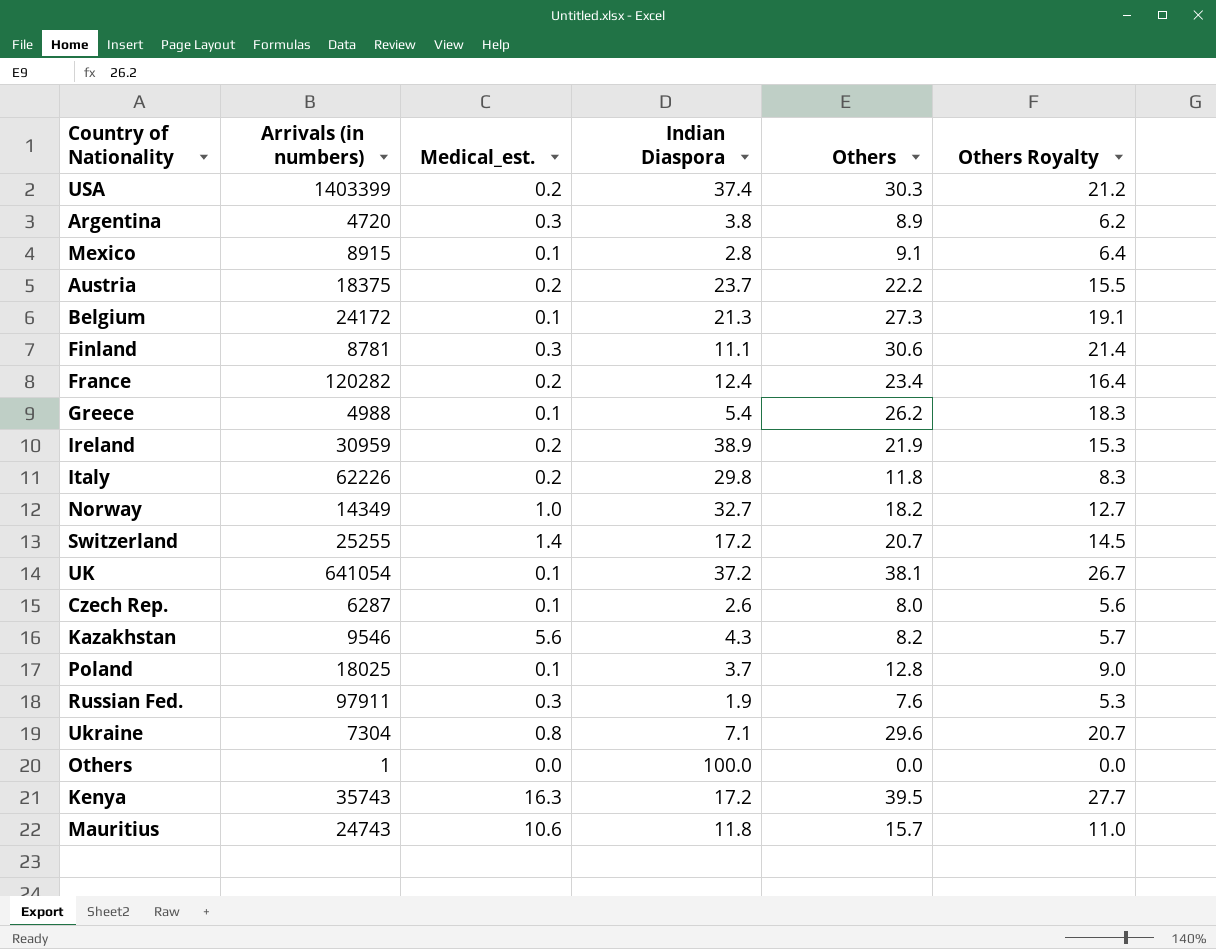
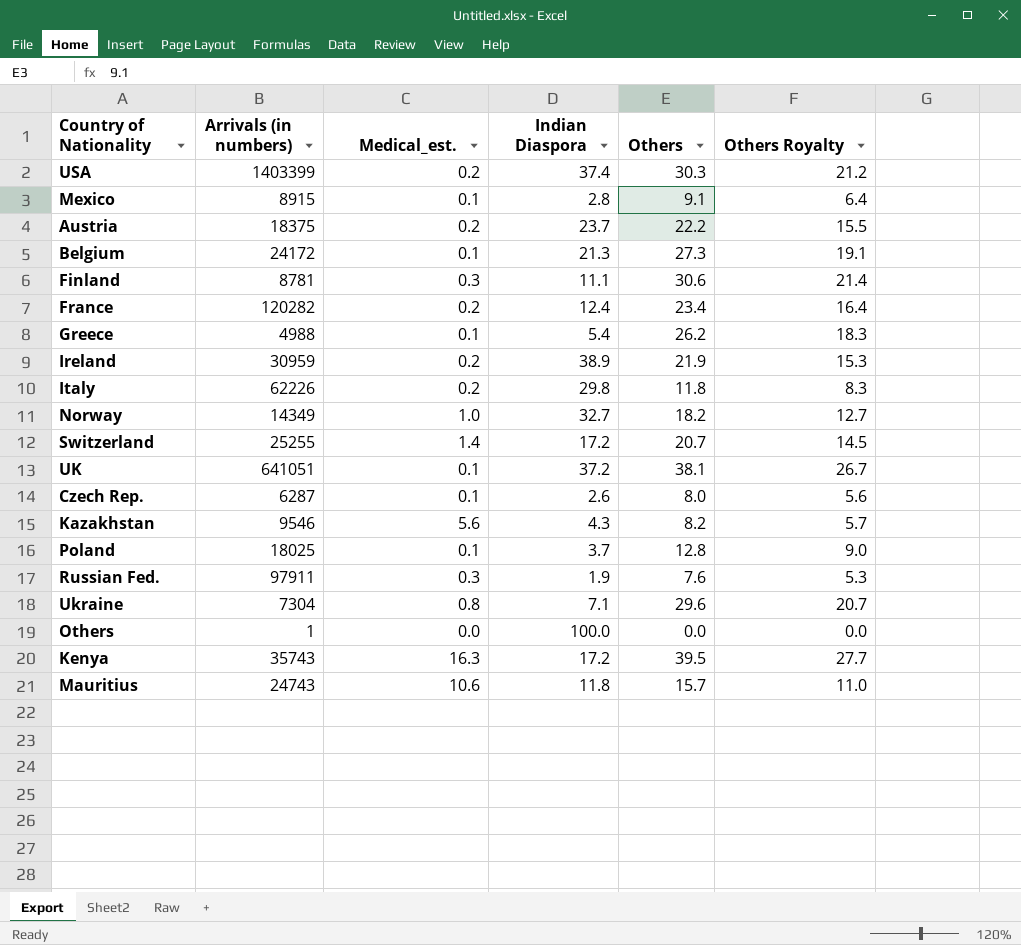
row Argentina: 4720 | 0.3 | 3.8 | 8.9 | 6.2 -> none
UK | Arrivals (in numbers): 641054 -> 641051

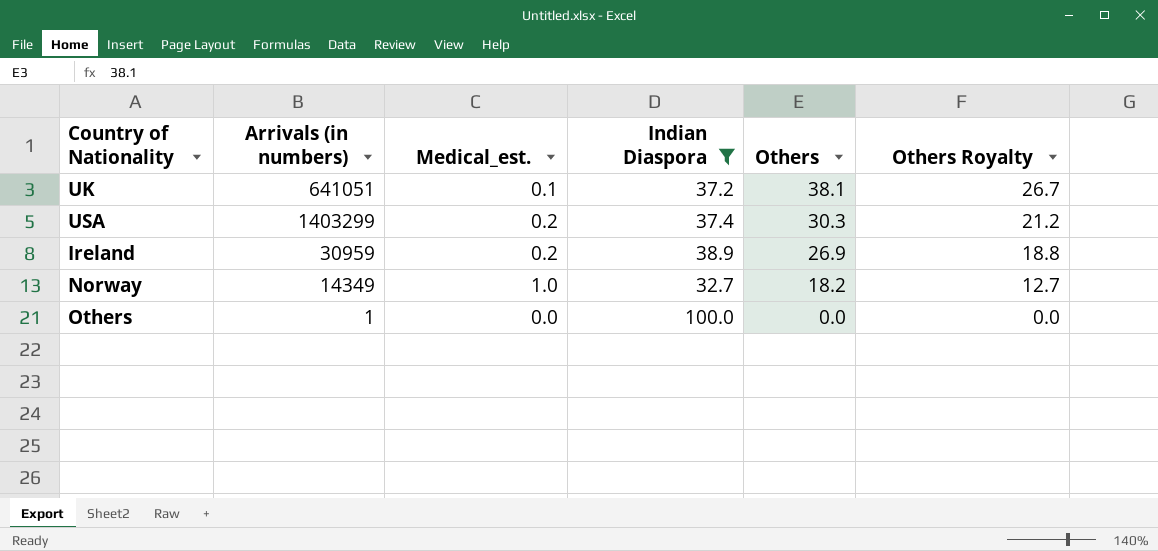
filter: none -> Indian Diaspora >= 32.7
row order: none -> Others descending
USA | Arrivals (in numbers): 1403399 -> 1403299
Ireland | Others: 21.9 -> 26.9
Ireland | Others Royalty: 15.3 -> 18.8

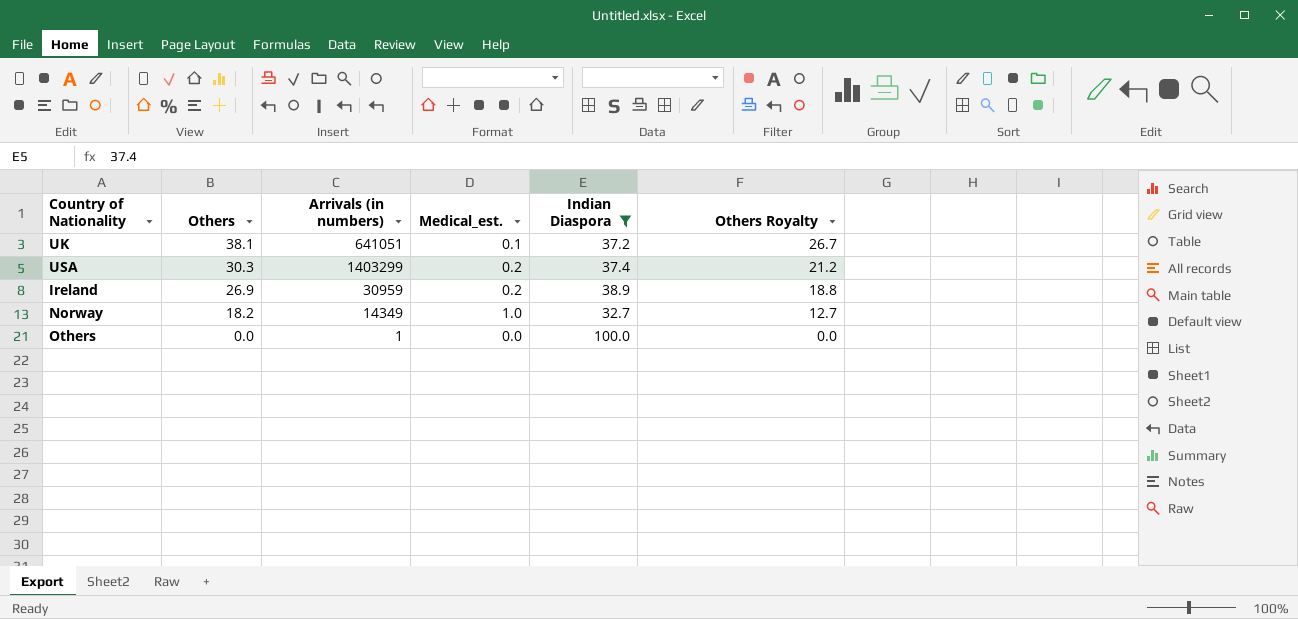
column Others | position: 5 -> 2

